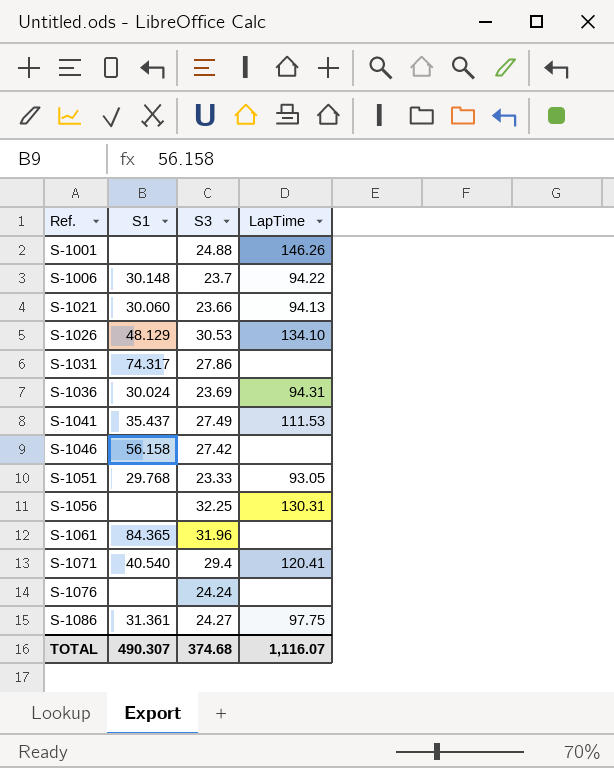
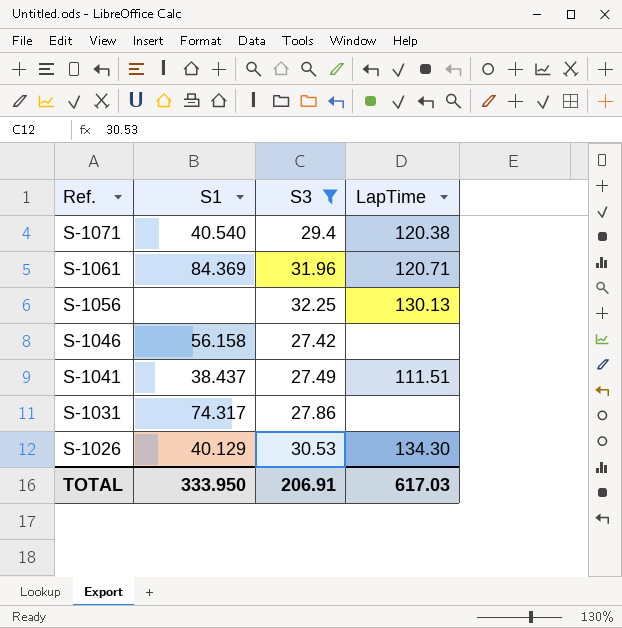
filter: none -> S3 >= 27.42
row order: Ref. ascending -> Ref. descending
S-1071 | LapTime: 120.41 -> 120.38
S-1061 | S1: 84.365 -> 84.369
S-1061 | LapTime: none -> 120.71
S-1056 | LapTime: 130.31 -> 130.13
S-1041 | S1: 35.437 -> 38.437
S-1041 | LapTime: 111.53 -> 111.51
S-1026 | S1: 48.129 -> 40.129
S-1026 | LapTime: 134.10 -> 134.30
TOTAL | S1: 490.307 -> 333.950
TOTAL | S3: 374.68 -> 206.91
TOTAL | LapTime: 1,116.07 -> 617.03

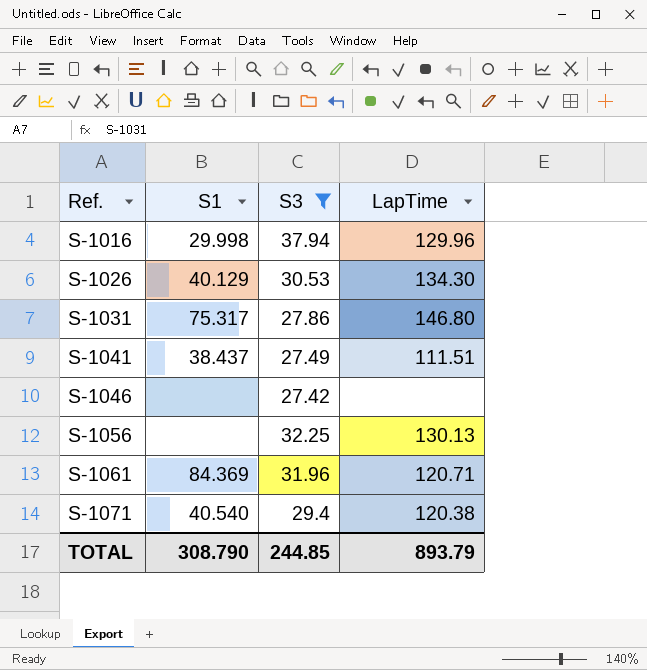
row order: Ref. descending -> Ref. ascending
row S-1016: none -> 29.998 | 37.94 | 129.96
S-1031 | S1: 74.317 -> 75.317
S-1031 | LapTime: none -> 146.80
S-1046 | S1: 56.158 -> none
TOTAL | S1: 333.950 -> 308.790
TOTAL | S3: 206.91 -> 244.85
TOTAL | LapTime: 617.03 -> 893.79

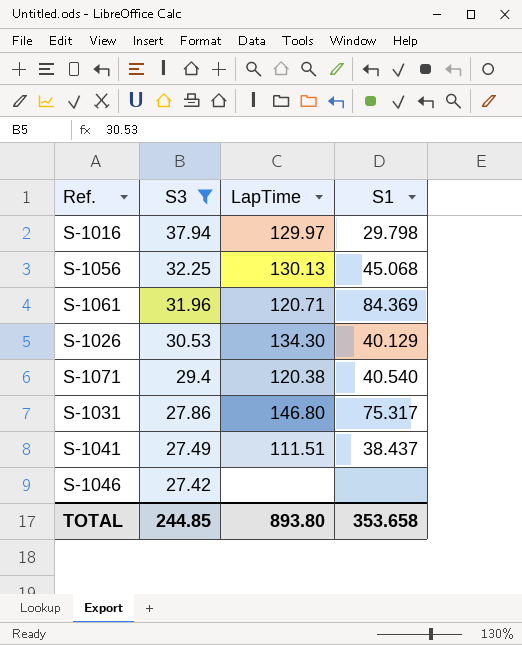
row order: Ref. ascending -> S3 descending
column S1 | position: 2 -> 4
S-1016 | LapTime: 129.96 -> 129.97
S-1016 | S1: 29.998 -> 29.798
S-1056 | S1: none -> 45.068
TOTAL | LapTime: 893.79 -> 893.80
TOTAL | S1: 308.790 -> 353.658

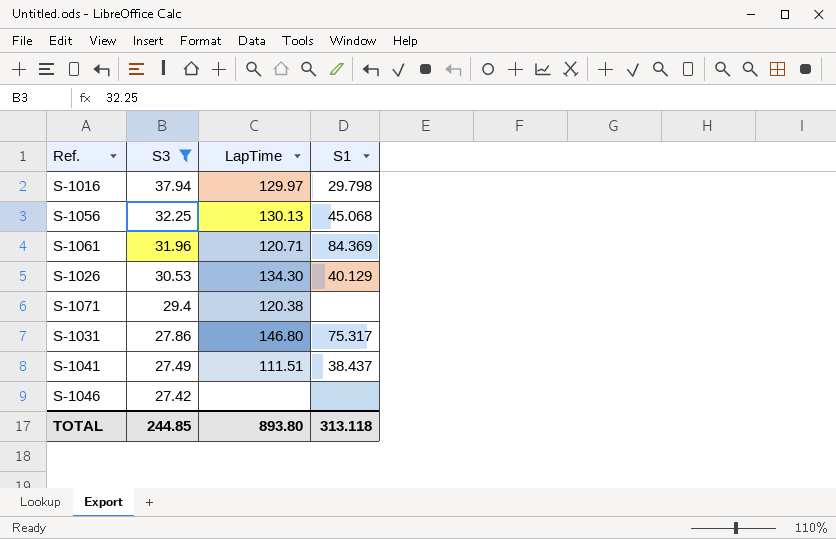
S-1071 | S1: 40.540 -> none
TOTAL | S1: 353.658 -> 313.118

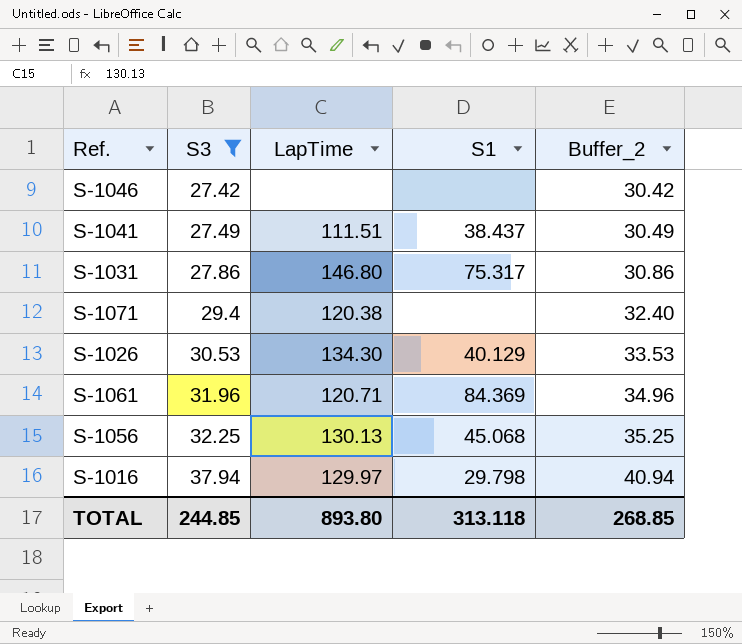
row order: S3 descending -> S3 ascending
column Buffer_2 | formula: none -> [S3] + 3

